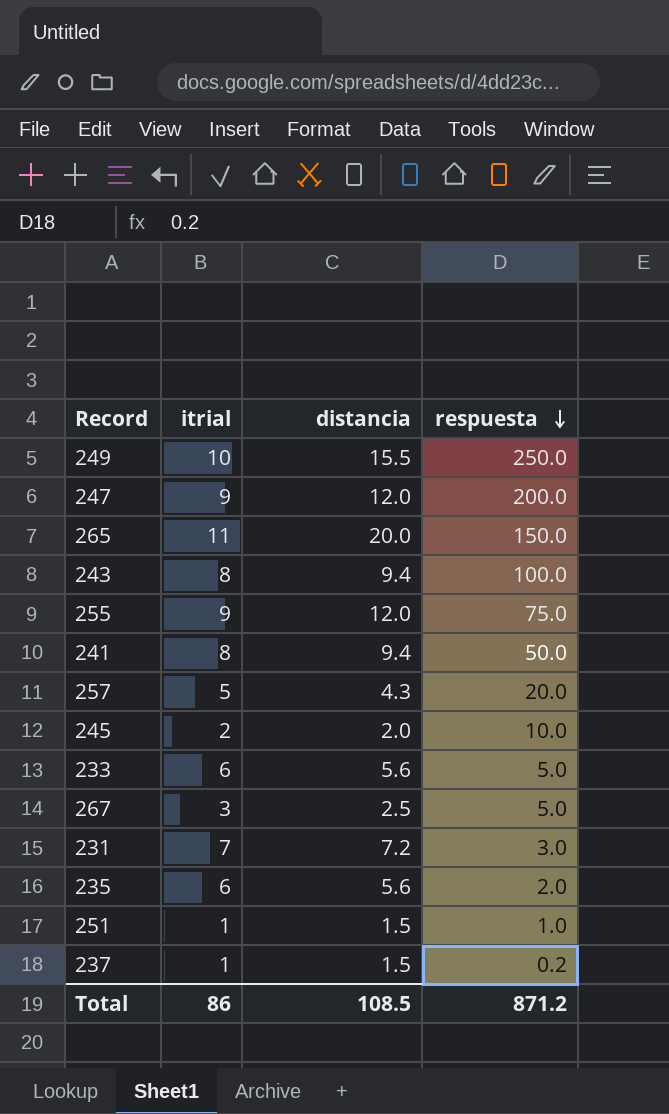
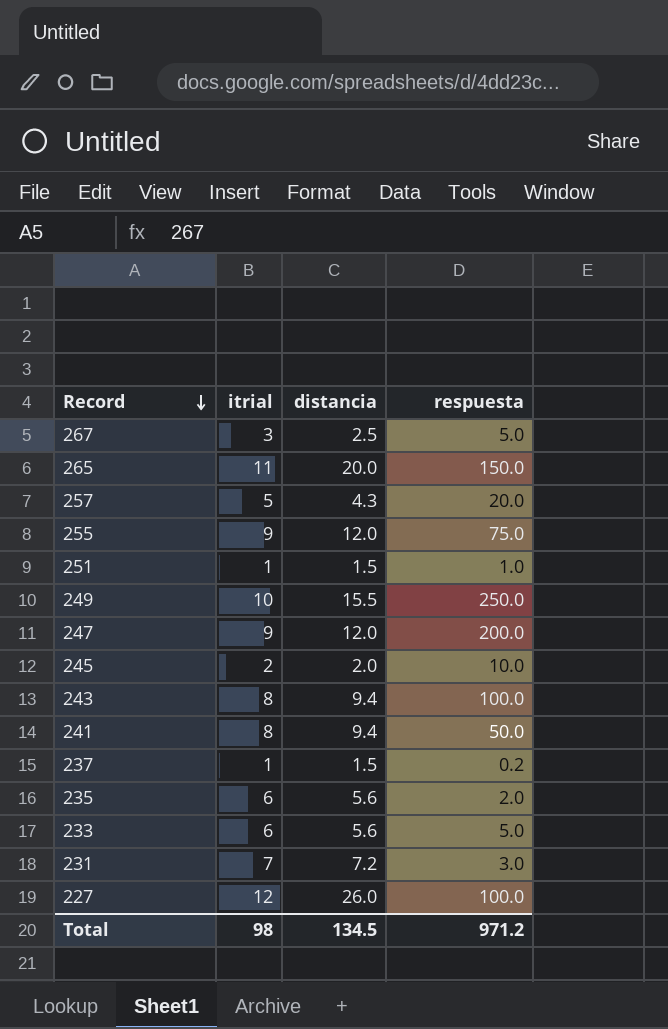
row order: respuesta descending -> Record descending
row 227: none -> 12 | 26.0 | 100.0
Total | itrial: 86 -> 98
Total | distancia: 108.5 -> 134.5
Total | respuesta: 871.2 -> 971.2

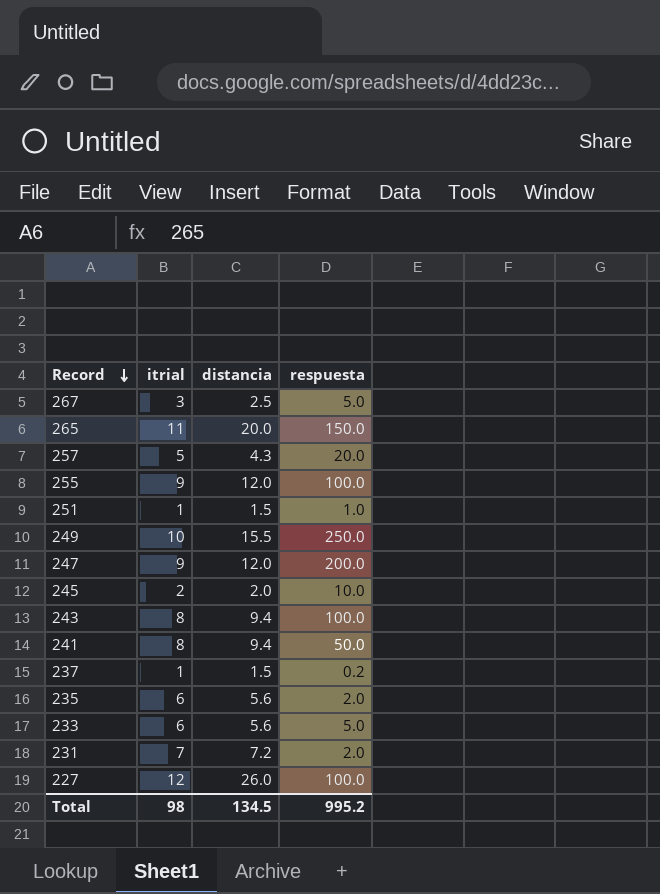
255 | respuesta: 75.0 -> 100.0
231 | respuesta: 3.0 -> 2.0
Total | respuesta: 971.2 -> 995.2

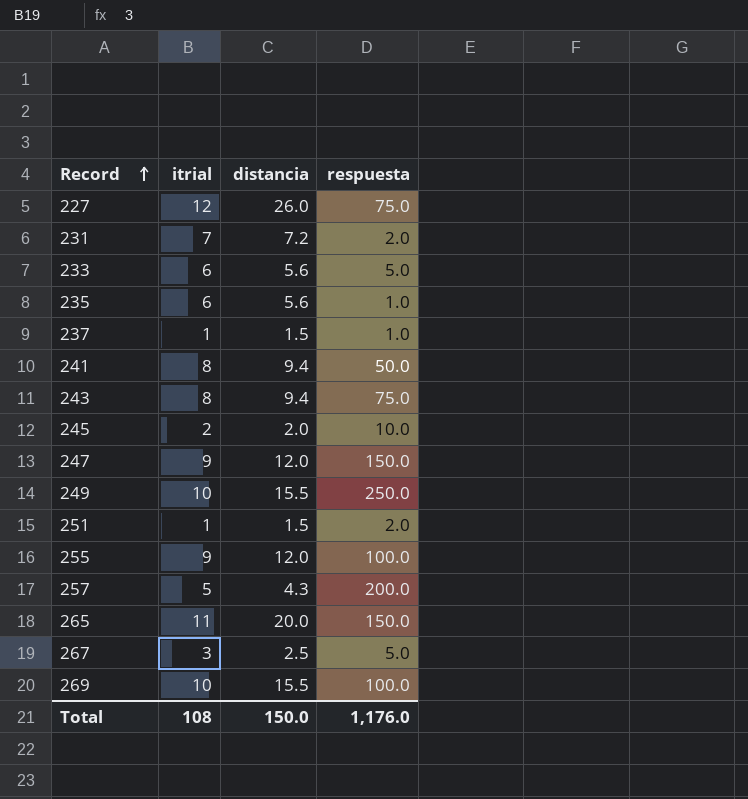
row order: Record descending -> Record ascending
227 | respuesta: 100.0 -> 75.0
235 | respuesta: 2.0 -> 1.0
237 | respuesta: 0.2 -> 1.0
243 | respuesta: 100.0 -> 75.0
247 | respuesta: 200.0 -> 150.0
251 | respuesta: 1.0 -> 2.0
257 | respuesta: 20.0 -> 200.0
row 269: none -> 10 | 15.5 | 100.0
Total | itrial: 98 -> 108
Total | distancia: 134.5 -> 150.0
Total | respuesta: 995.2 -> 1,176.0

